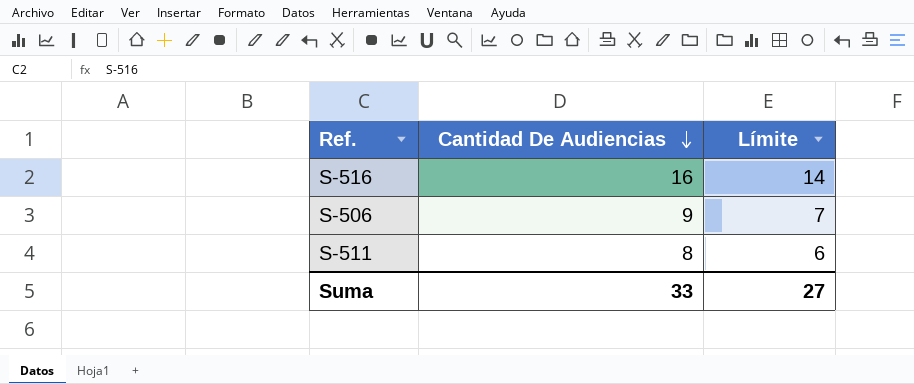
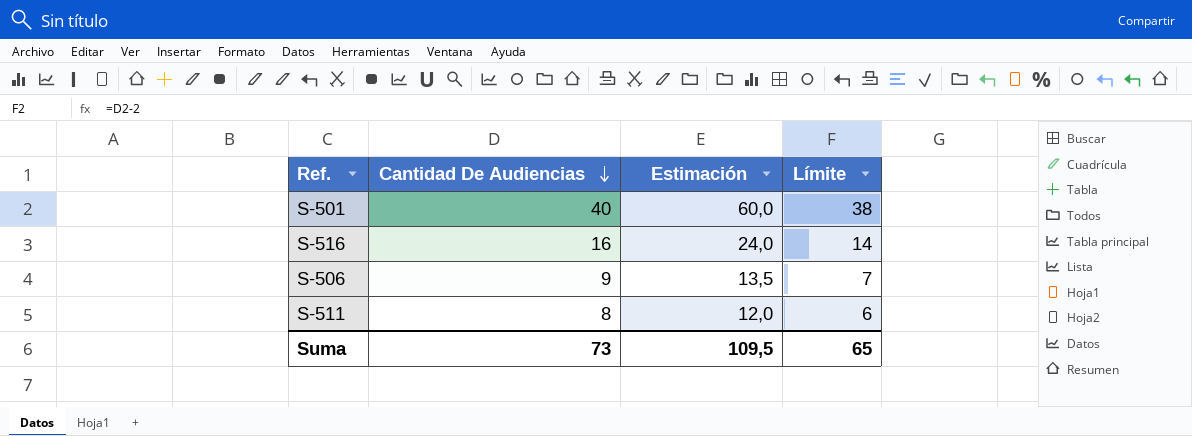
column Estimación | formula: none -> [Cantidad De Audiencias] * 1,5
row S-501: none -> 40 | 60,0 | 38
Suma | Cantidad De Audiencias: 33 -> 73
Suma | Límite: 27 -> 65

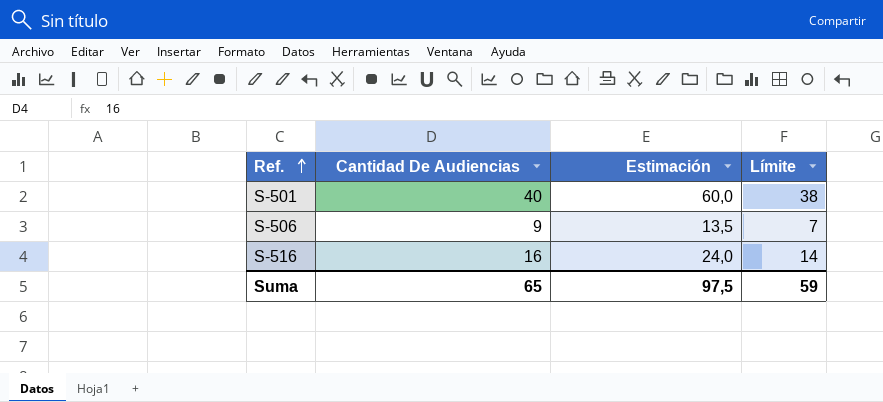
row order: Cantidad De Audiencias descending -> Ref. ascending
row S-511: 8 | 12,0 | 6 -> none
Suma | Cantidad De Audiencias: 73 -> 65
Suma | Estimación: 109,5 -> 97,5
Suma | Límite: 65 -> 59

